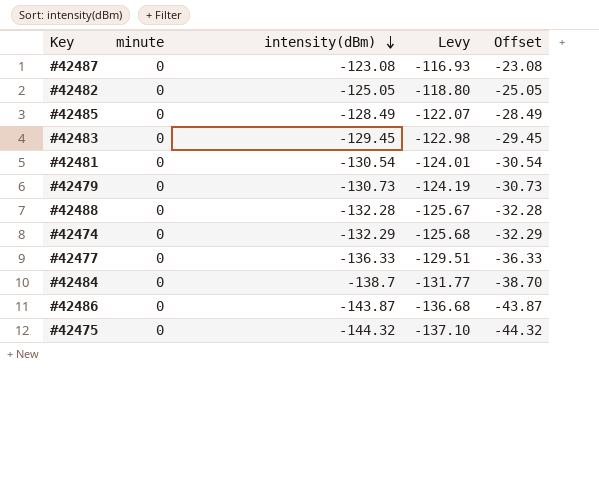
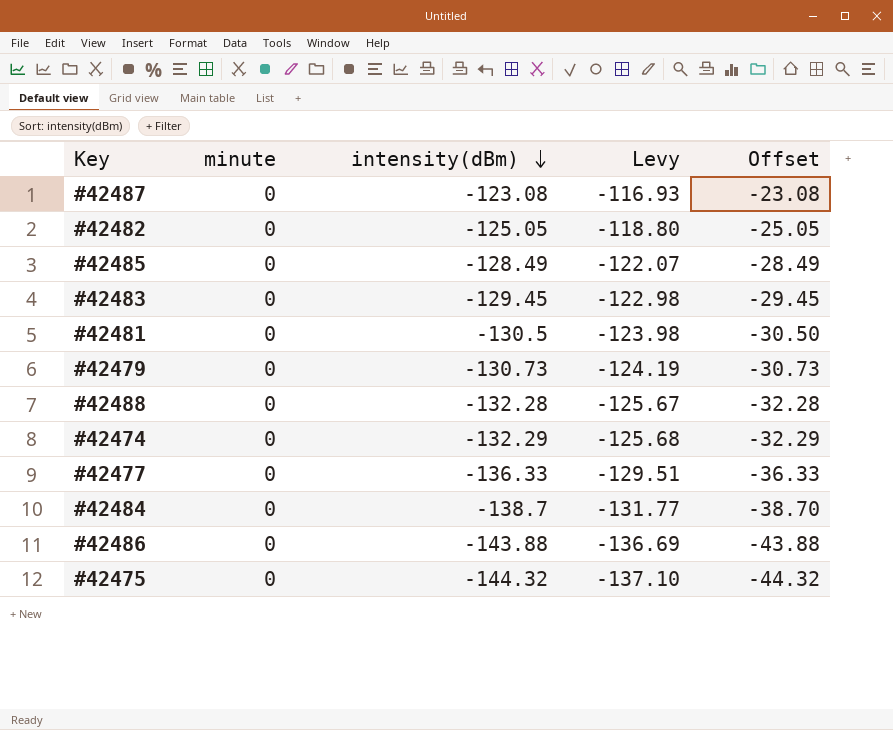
#42481 | intensity(dBm): -130.54 -> -130.5
#42481 | Levy: -124.01 -> -123.98
#42481 | Offset: -30.54 -> -30.50
#42486 | intensity(dBm): -143.87 -> -143.88
#42486 | Levy: -136.68 -> -136.69
#42486 | Offset: -43.87 -> -43.88

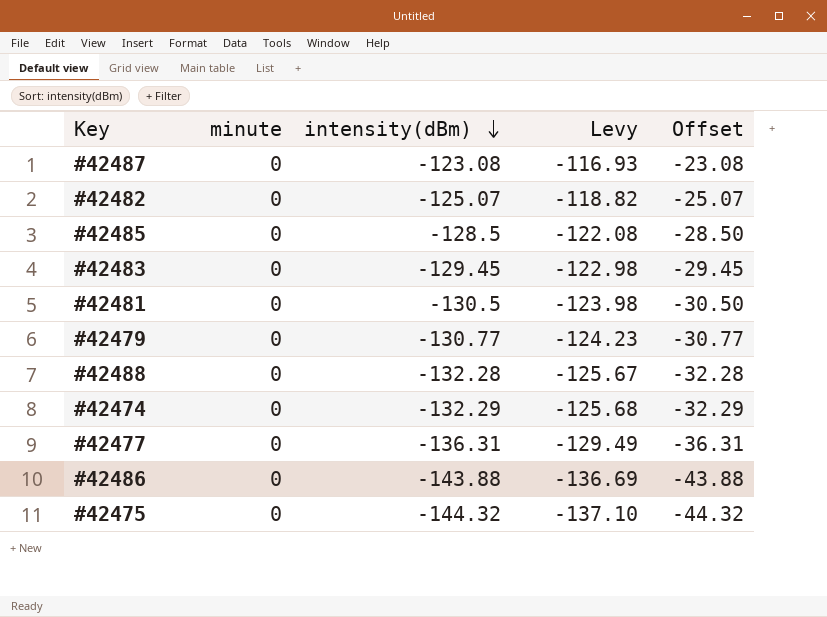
row #42484: 0 | -138.7 | -131.77 | -38.70 -> none
#42482 | intensity(dBm): -125.05 -> -125.07
#42482 | Levy: -118.80 -> -118.82
#42482 | Offset: -25.05 -> -25.07
#42485 | intensity(dBm): -128.49 -> -128.5
#42485 | Levy: -122.07 -> -122.08
#42485 | Offset: -28.49 -> -28.50
#42479 | intensity(dBm): -130.73 -> -130.77
#42479 | Levy: -124.19 -> -124.23
#42479 | Offset: -30.73 -> -30.77
#42477 | intensity(dBm): -136.33 -> -136.31
#42477 | Levy: -129.51 -> -129.49
#42477 | Offset: -36.33 -> -36.31

